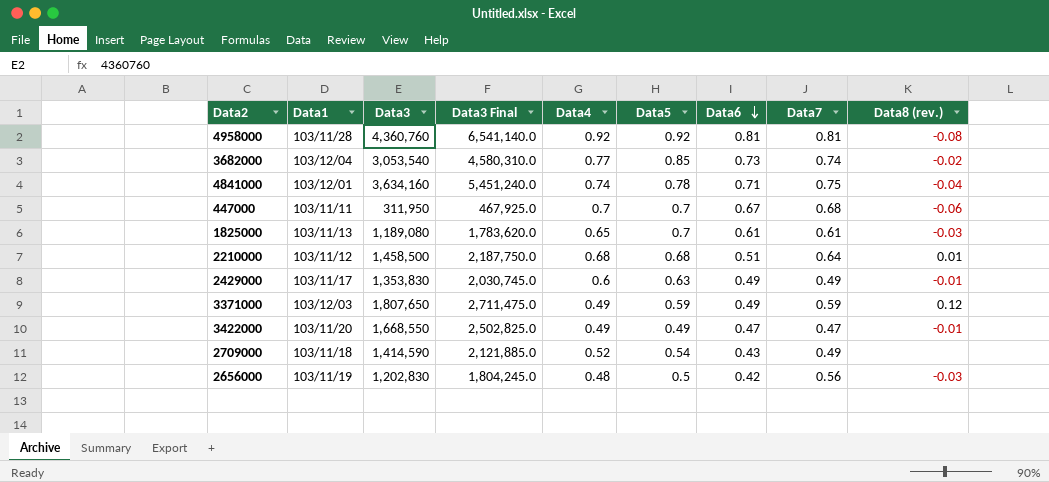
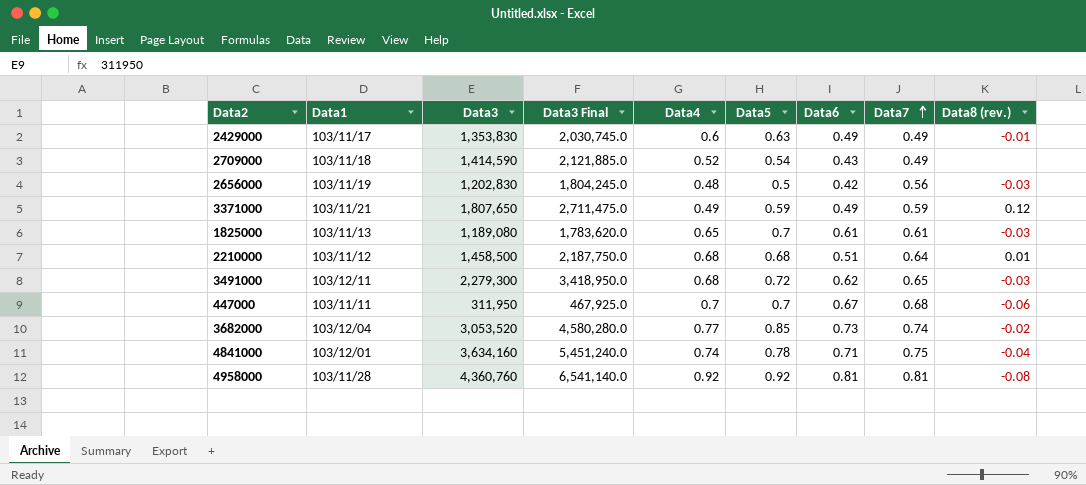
row order: Data6 descending -> Data7 ascending
row 3422000: 103/11/20 | 1,668,550 | 2,502,825.0 | 0.49 | 0.49 | 0.47 | 0.47 | -0.01 -> none
3371000 | Data1: 103/12/03 -> 103/11/21
row 3491000: none -> 103/12/11 | 2,279,300 | 3,418,950.0 | 0.68 | 0.72 | 0.62 | 0.65 | -0.03
3682000 | Data3: 3,053,540 -> 3,053,520
3682000 | Data3 Final: 4,580,310.0 -> 4,580,280.0

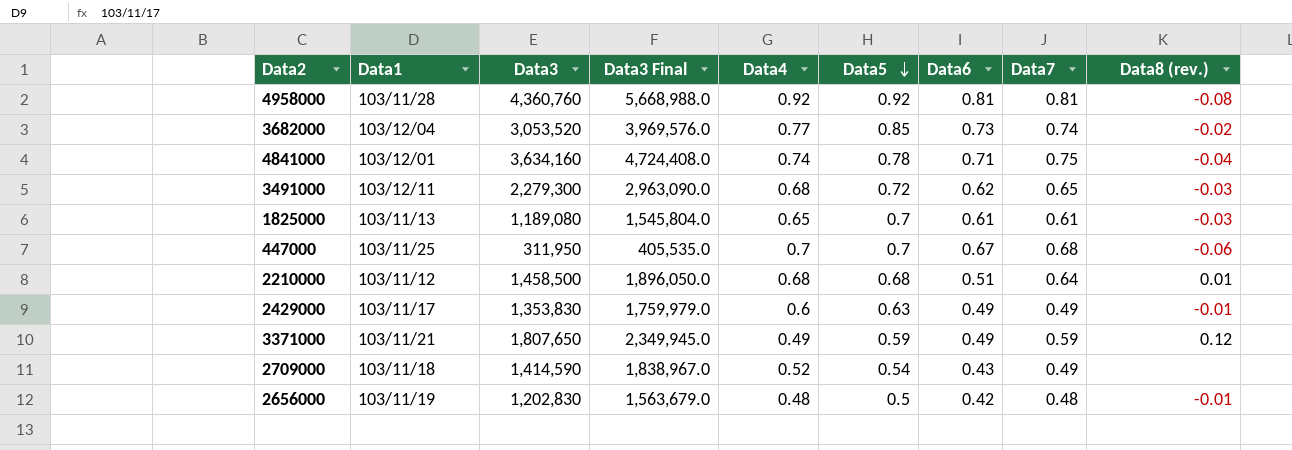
row order: Data7 ascending -> Data5 descending
column Data3 Final | formula: [Data3] * 1.5 -> [Data3] * 1.3
447000 | Data1: 103/11/11 -> 103/11/25
2656000 | Data7: 0.56 -> 0.48
2656000 | Data8 (rev.): -0.03 -> -0.01

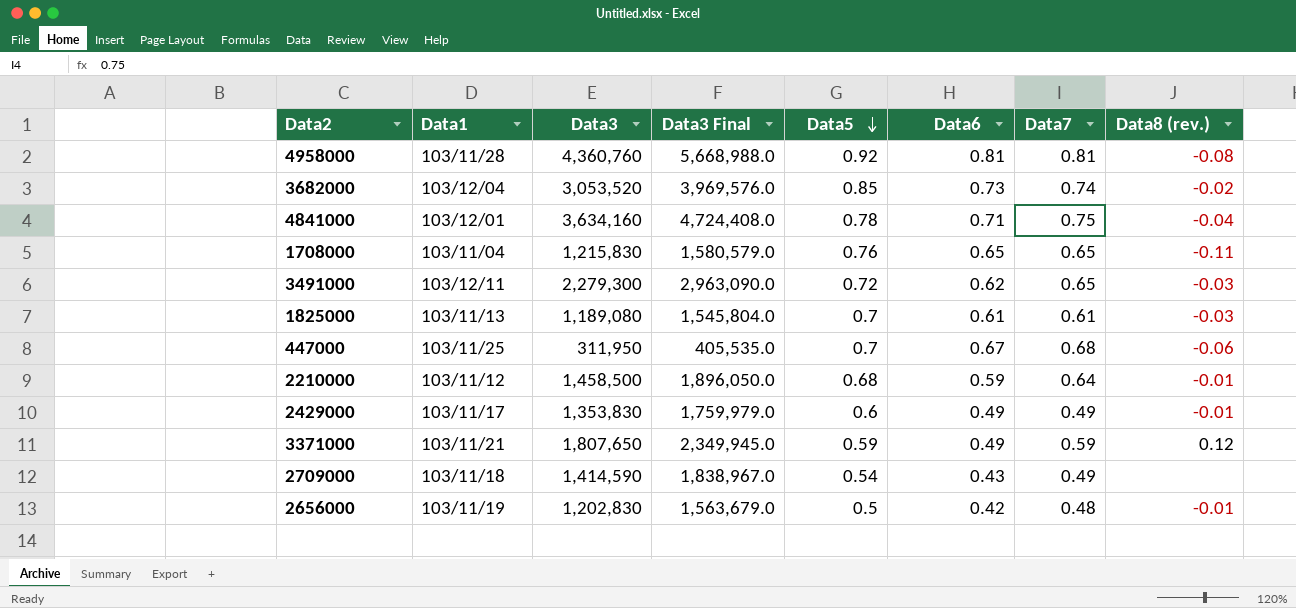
column Data4 | position: 5 -> none
row 1708000: none -> 103/11/04 | 1,215,830 | 1,580,579.0 | 0.76 | 0.65 | 0.65 | -0.11
2210000 | Data6: 0.51 -> 0.59
2210000 | Data8 (rev.): 0.01 -> -0.01
2429000 | Data5: 0.63 -> 0.6

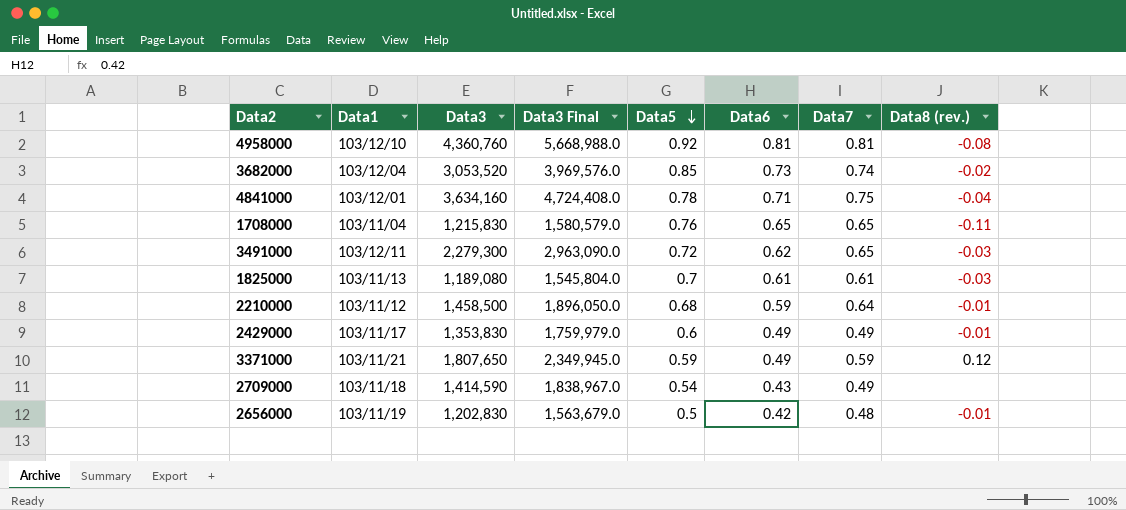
row 447000: 103/11/25 | 311,950 | 405,535.0 | 0.7 | 0.67 | 0.68 | -0.06 -> none
4958000 | Data1: 103/11/28 -> 103/12/10

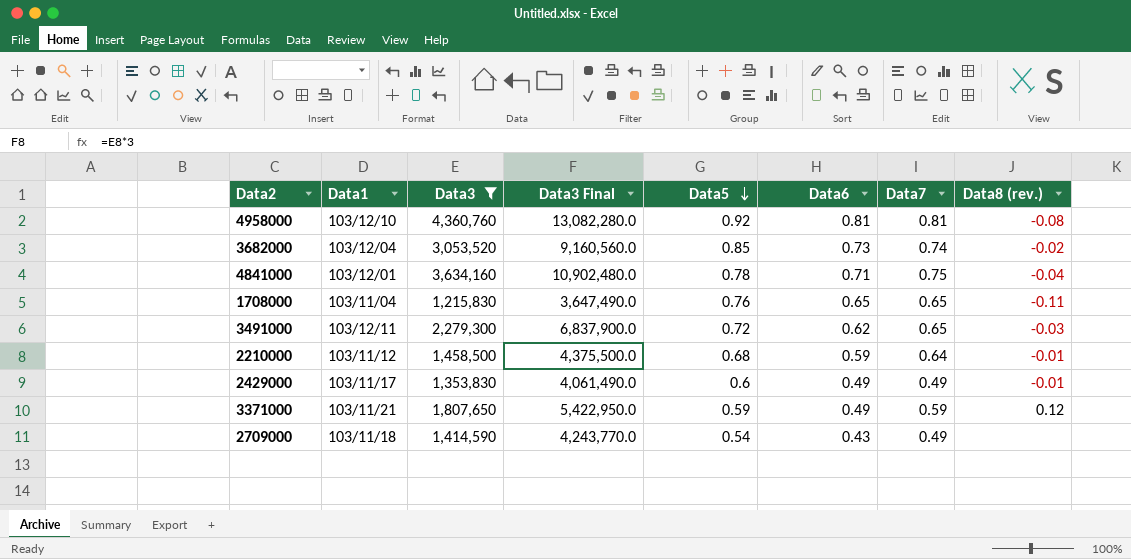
filter: none -> Data3 >= 1,215,830
column Data3 Final | formula: [Data3] * 1.3 -> [Data3] * 3

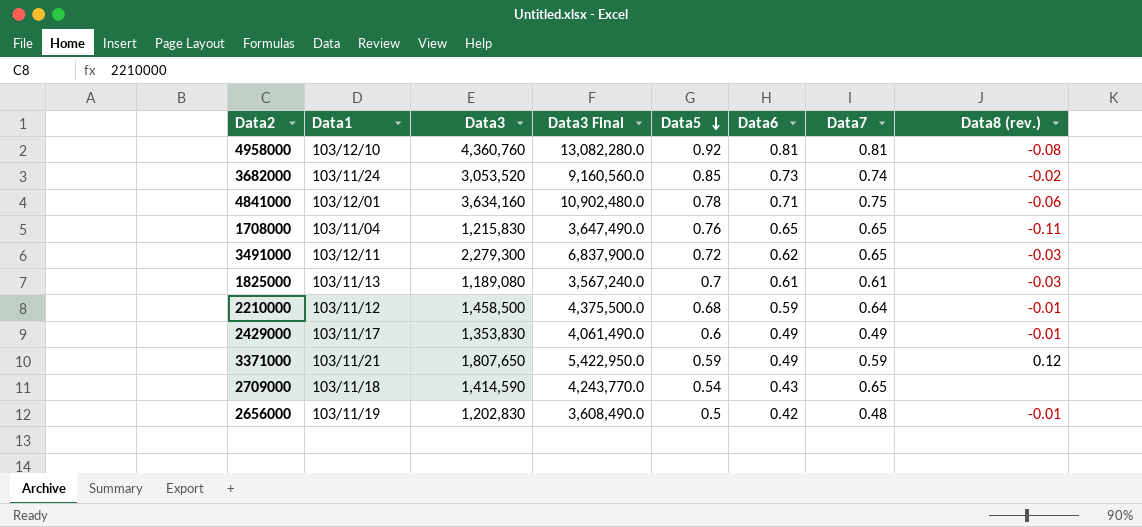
filter: Data3 >= 1,215,830 -> none
3682000 | Data1: 103/12/04 -> 103/11/24
4841000 | Data8 (rev.): -0.04 -> -0.06
2709000 | Data7: 0.49 -> 0.65

